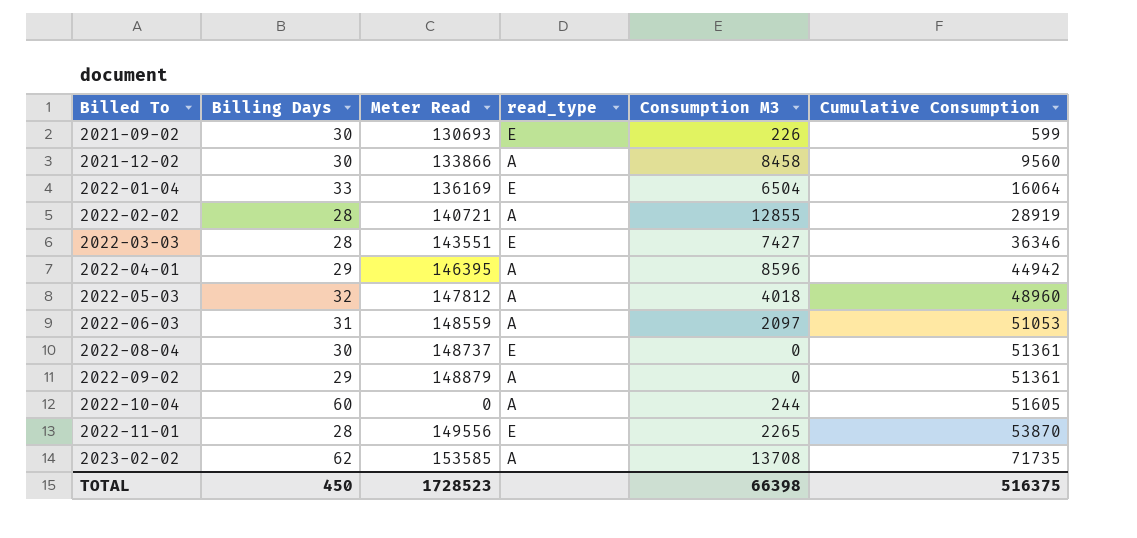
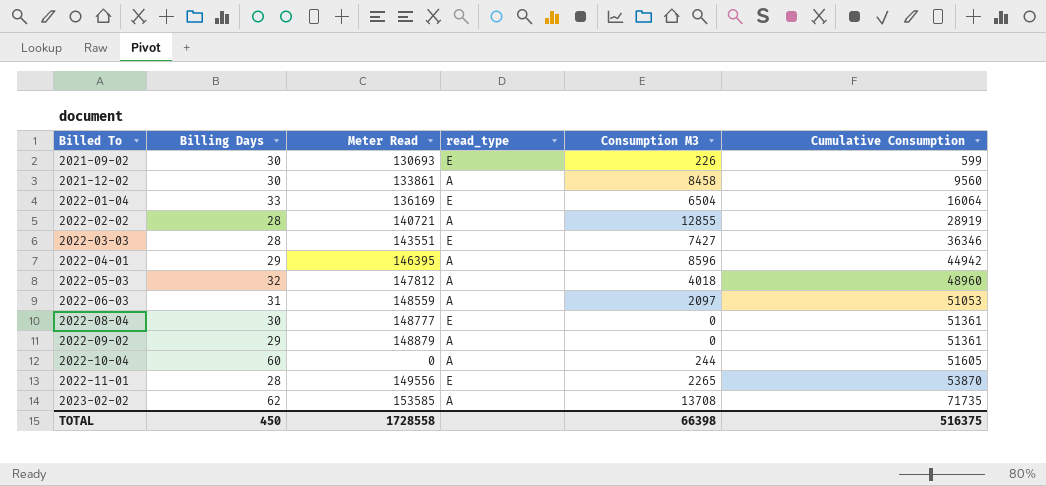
2021-12-02 | Meter Read: 133866 -> 133861
2022-08-04 | Meter Read: 148737 -> 148777
TOTAL | Meter Read: 1728523 -> 1728558

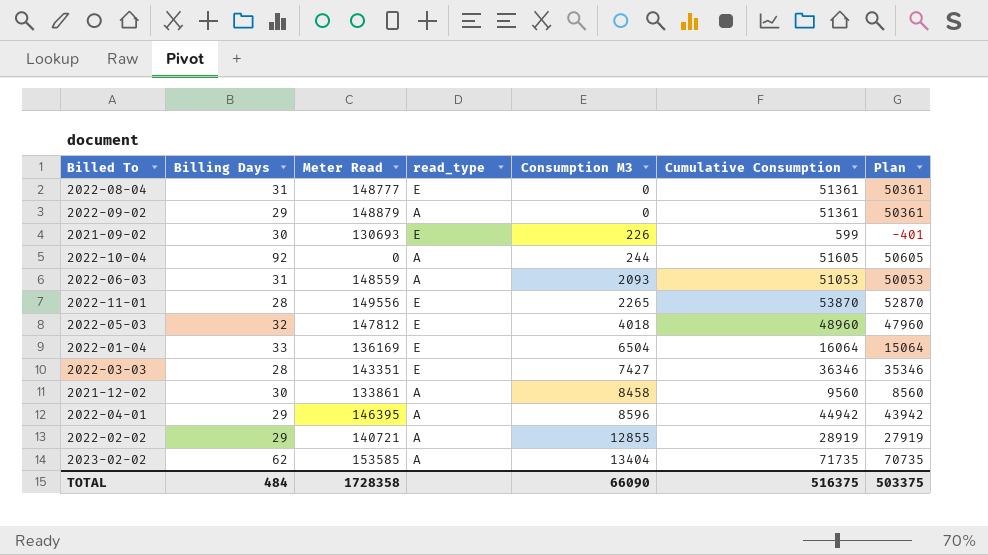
row order: Billed To ascending -> Consumption M3 ascending
column Plan | formula: none -> [Cumulative Consumption] - 1000
2022-08-04 | Billing Days: 30 -> 31
2022-10-04 | Billing Days: 60 -> 92
2022-06-03 | Consumption M3: 2097 -> 2093
2022-05-03 | read_type: A -> E
2022-03-03 | Meter Read: 143551 -> 143351
2022-02-02 | Billing Days: 28 -> 29
2023-02-02 | Consumption M3: 13708 -> 13404
TOTAL | Billing Days: 450 -> 484
TOTAL | Meter Read: 1728558 -> 1728358
TOTAL | Consumption M3: 66398 -> 66090

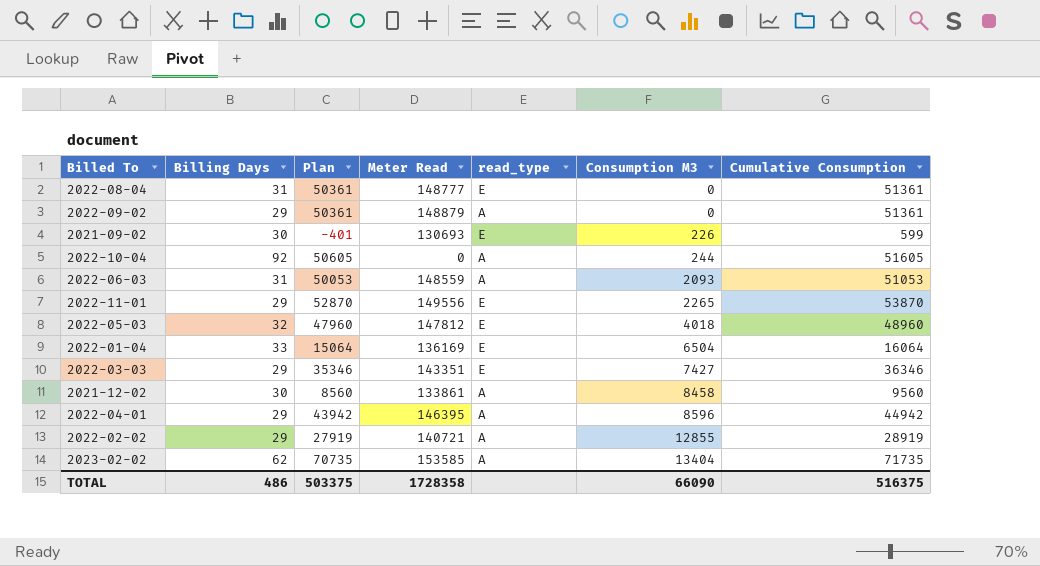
column Plan | position: 7 -> 3
2022-11-01 | Billing Days: 28 -> 29
2022-03-03 | Billing Days: 28 -> 29
TOTAL | Billing Days: 484 -> 486

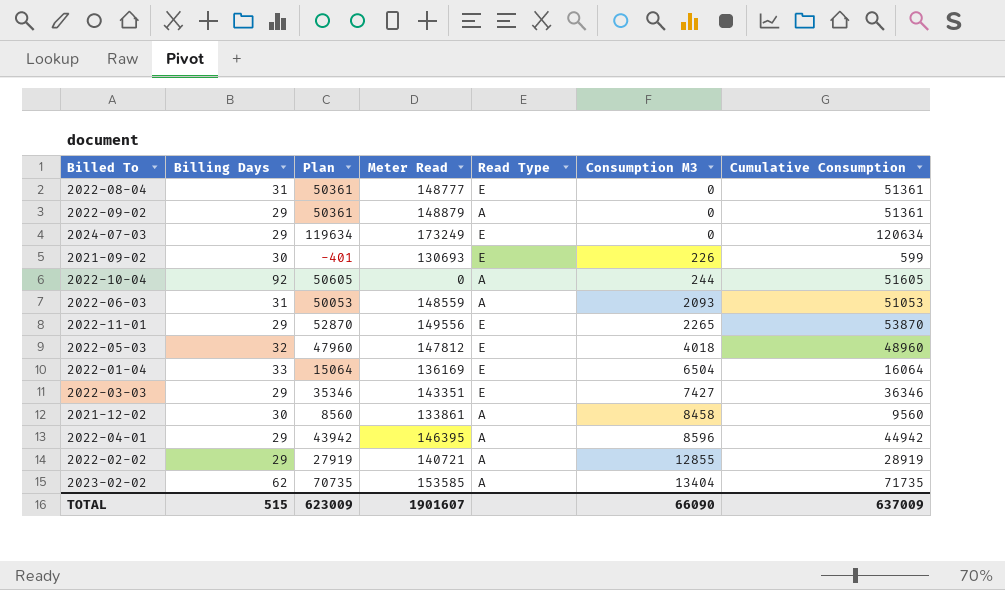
column name: read_type -> Read Type
row 2024-07-03: none -> 29 | 119634 | 173249 | E | 0 | 120634
TOTAL | Billing Days: 486 -> 515
TOTAL | Plan: 503375 -> 623009
TOTAL | Meter Read: 1728358 -> 1901607
TOTAL | Cumulative Consumption: 516375 -> 637009

